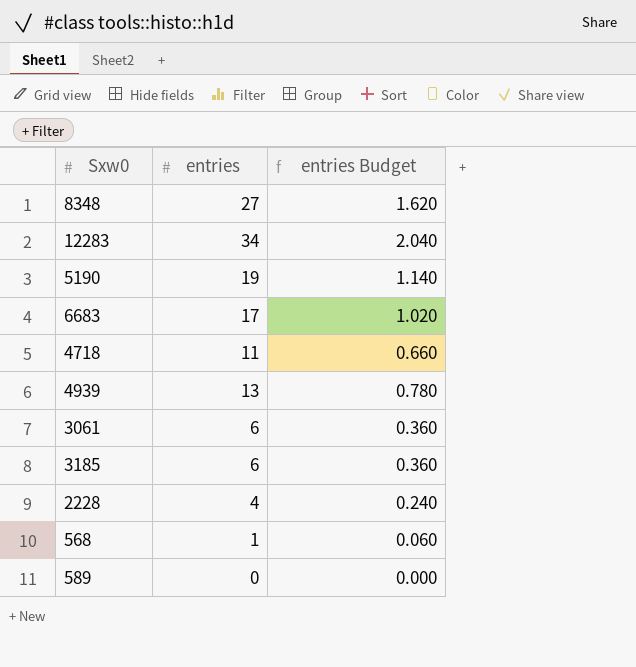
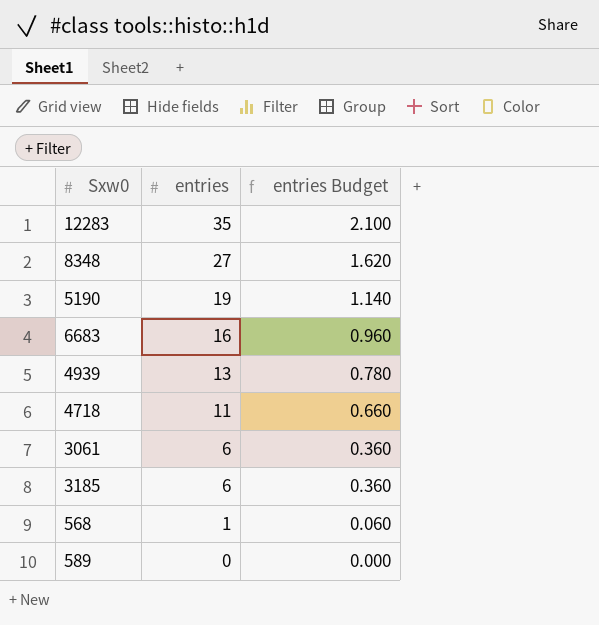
row order: none -> entries descending
row 2228: 4 | 0.240 -> none
12283 | entries: 34 -> 35
12283 | entries Budget: 2.040 -> 2.100
6683 | entries: 17 -> 16
6683 | entries Budget: 1.020 -> 0.960

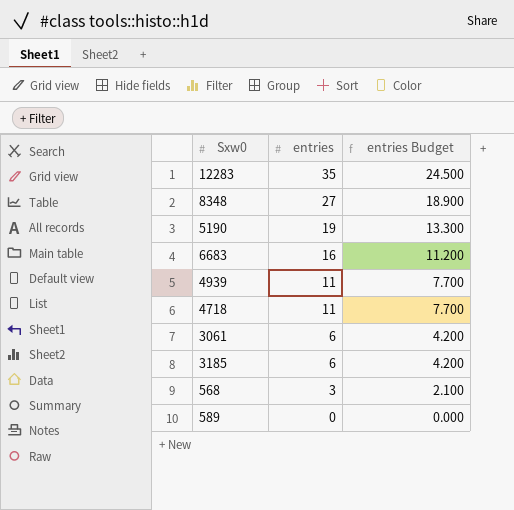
column entries Budget | formula: [entries] * 0.06 -> [entries] * 0.7
4939 | entries: 13 -> 11
568 | entries: 1 -> 3

